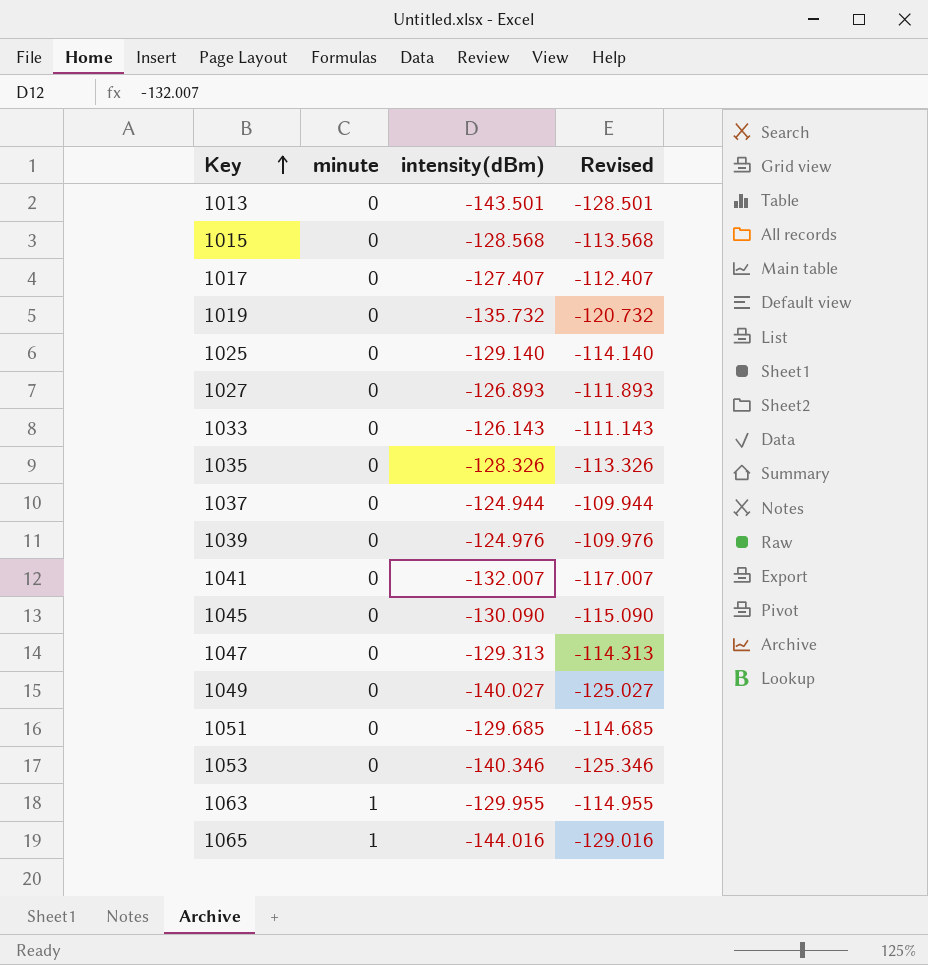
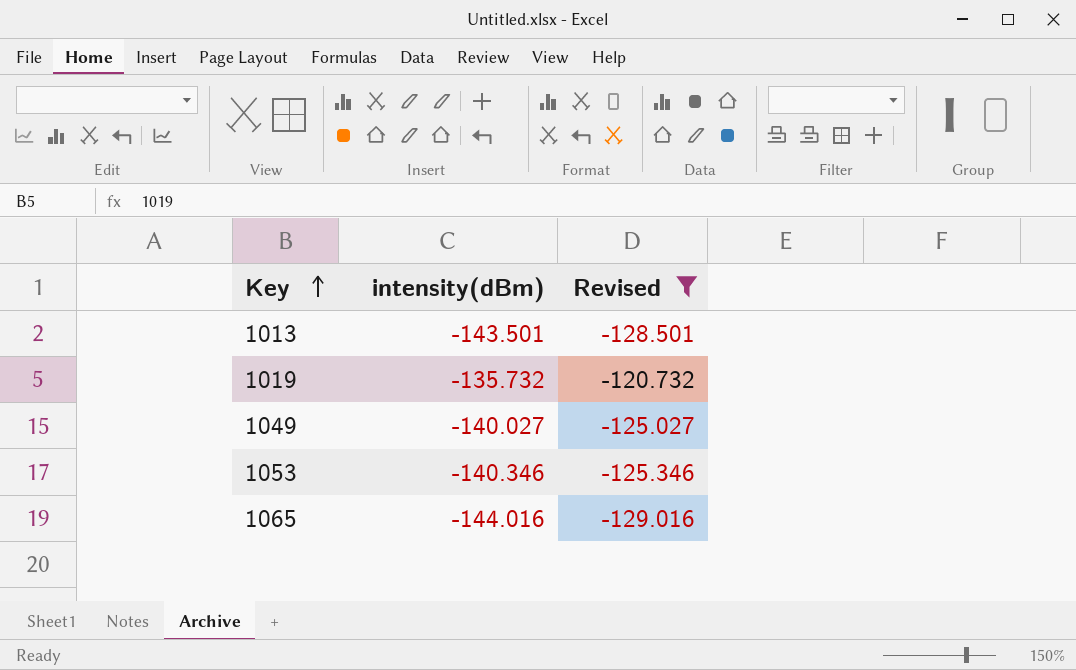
filter: none -> Revised <= -120.732
column minute | position: 2 -> none

